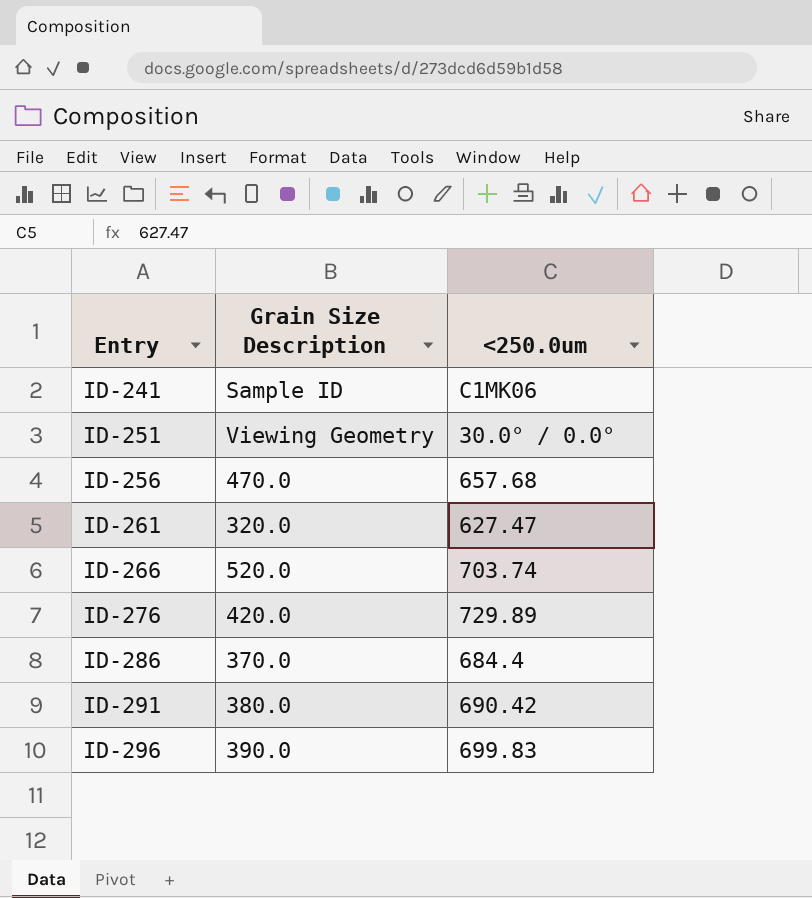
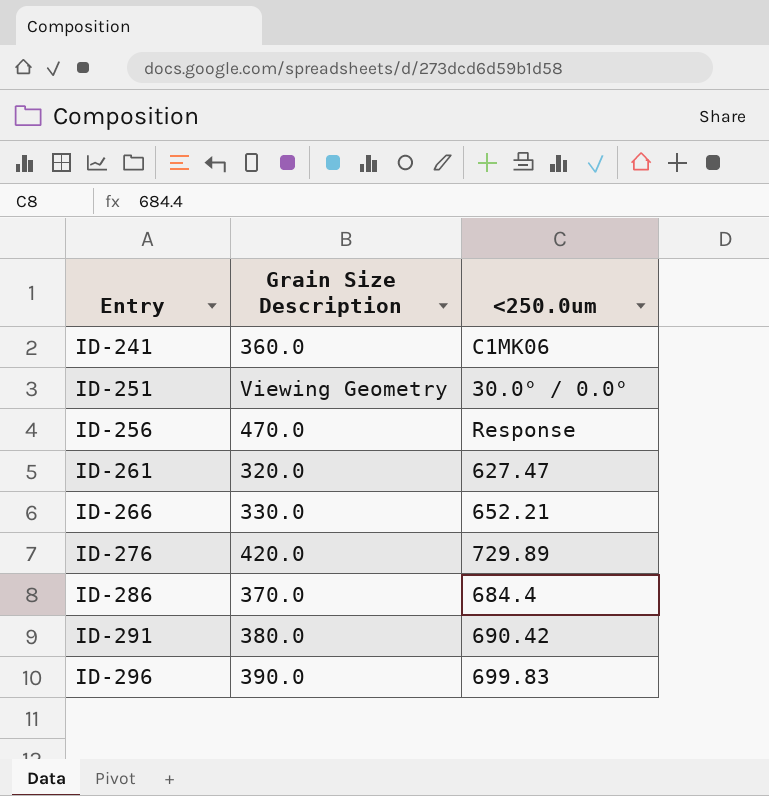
ID-241 | Grain Size Description: Sample ID -> 360.0
ID-256 | <250.0um: 657.68 -> Response
ID-266 | Grain Size Description: 520.0 -> 330.0
ID-266 | <250.0um: 703.74 -> 652.21

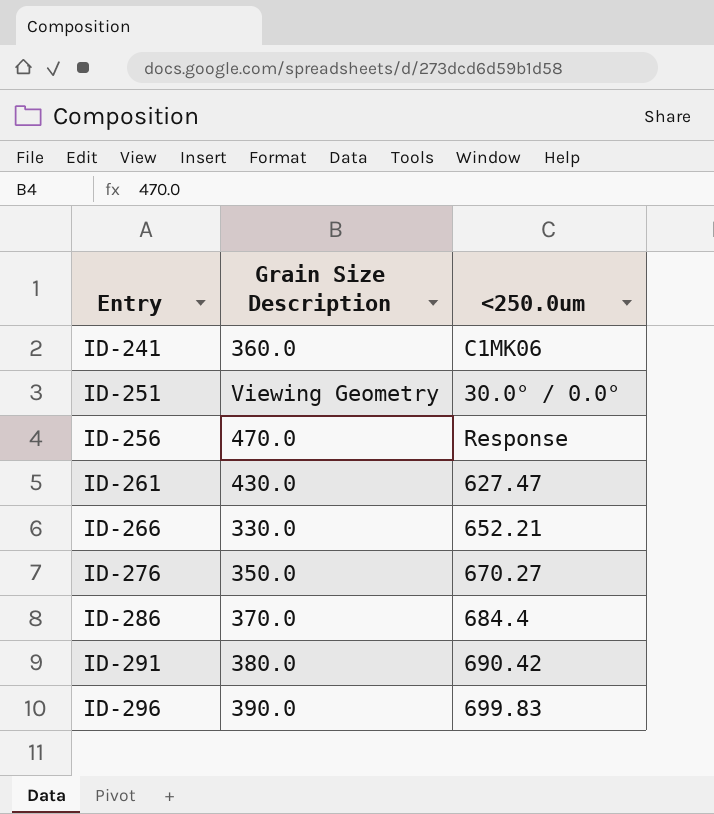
ID-261 | Grain Size Description: 320.0 -> 430.0
ID-276 | Grain Size Description: 420.0 -> 350.0
ID-276 | <250.0um: 729.89 -> 670.27

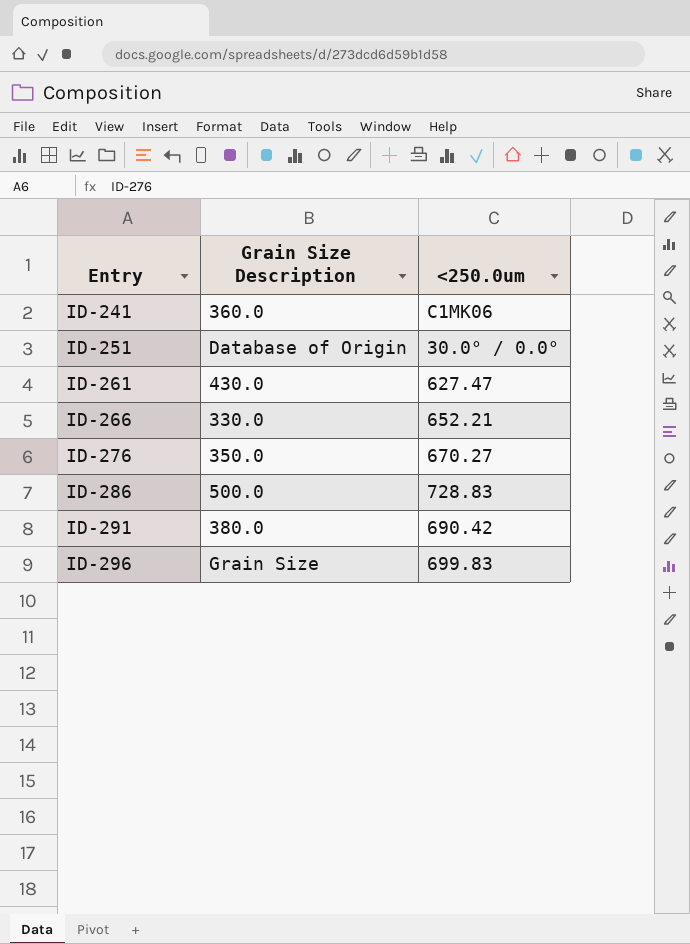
row ID-256: 470.0 | Response -> none
ID-251 | Grain Size Description: Viewing Geometry -> Database of Origin
ID-286 | Grain Size Description: 370.0 -> 500.0
ID-286 | <250.0um: 684.4 -> 728.83
ID-296 | Grain Size Description: 390.0 -> Grain Size

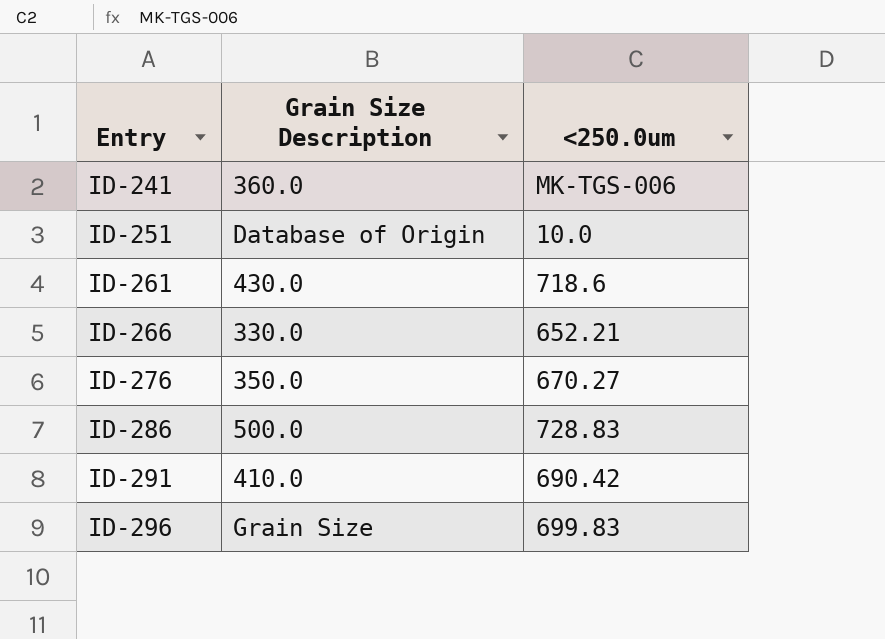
ID-241 | <250.0um: C1MK06 -> MK-TGS-006
ID-251 | <250.0um: 30.0° / 0.0° -> 10.0
ID-261 | <250.0um: 627.47 -> 718.6
ID-291 | Grain Size Description: 380.0 -> 410.0

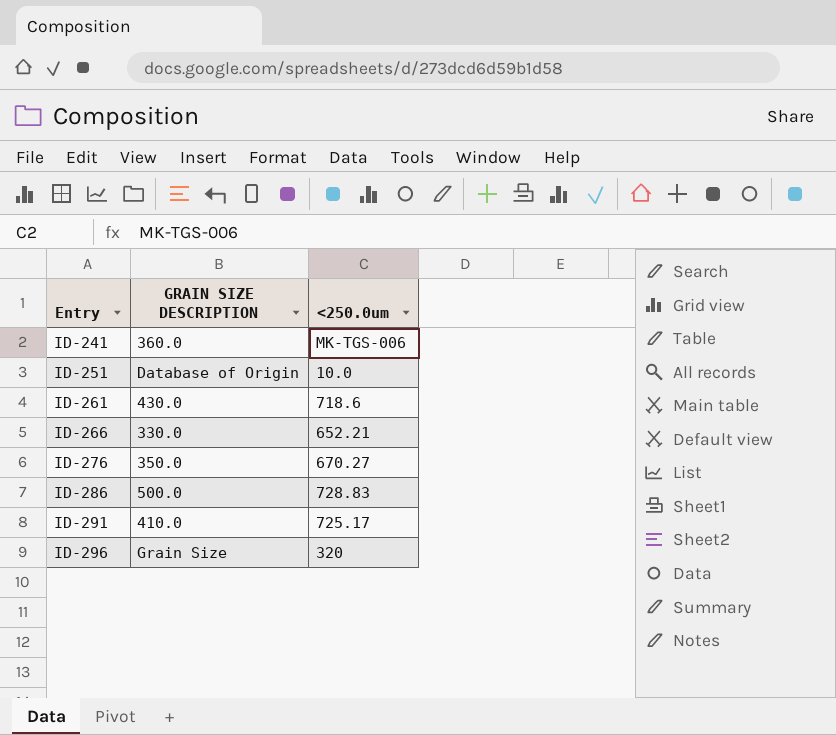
column name: Grain Size Description -> GRAIN SIZE DESCRIPTION
ID-291 | <250.0um: 690.42 -> 725.17
ID-296 | <250.0um: 699.83 -> 320

